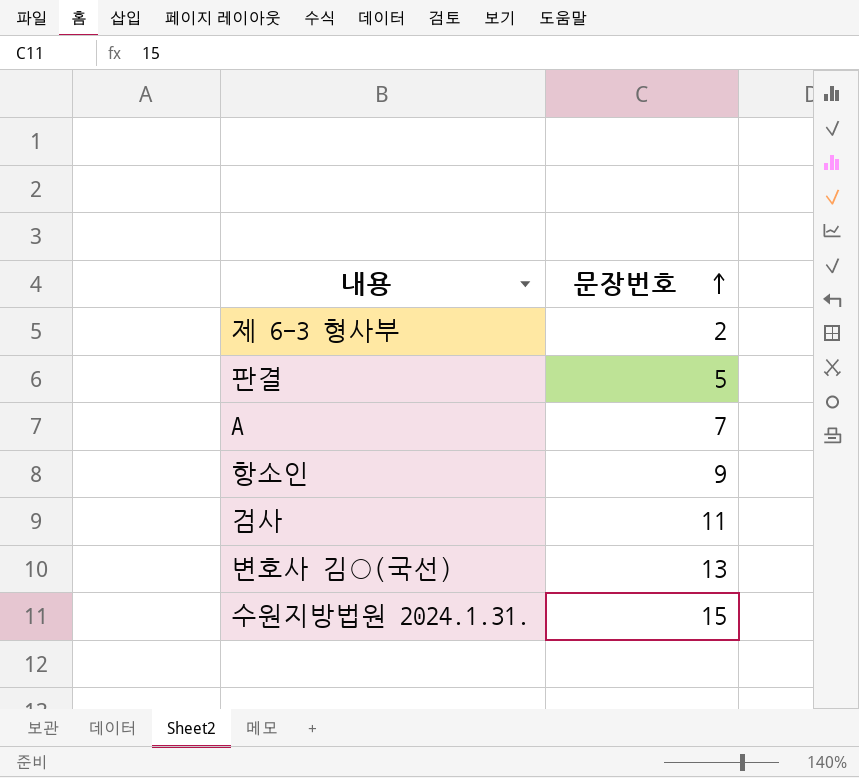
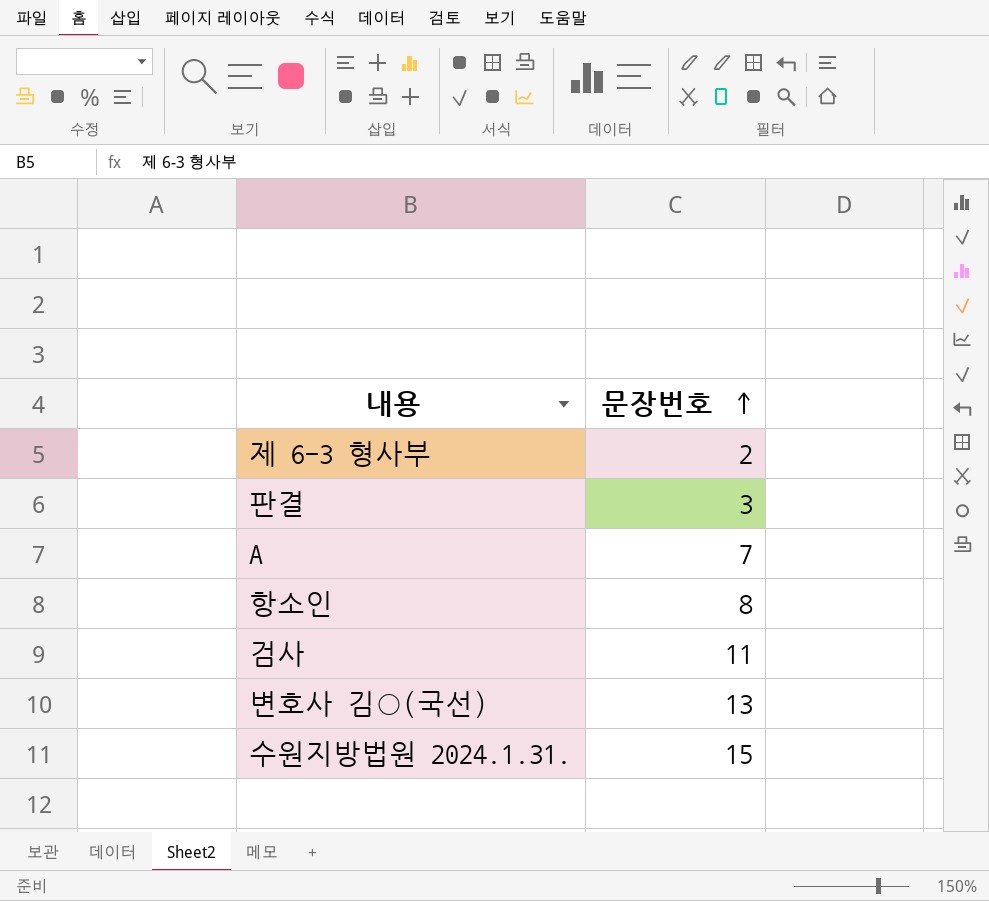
판결 | 문장번호: 5 -> 3
항소인 | 문장번호: 9 -> 8

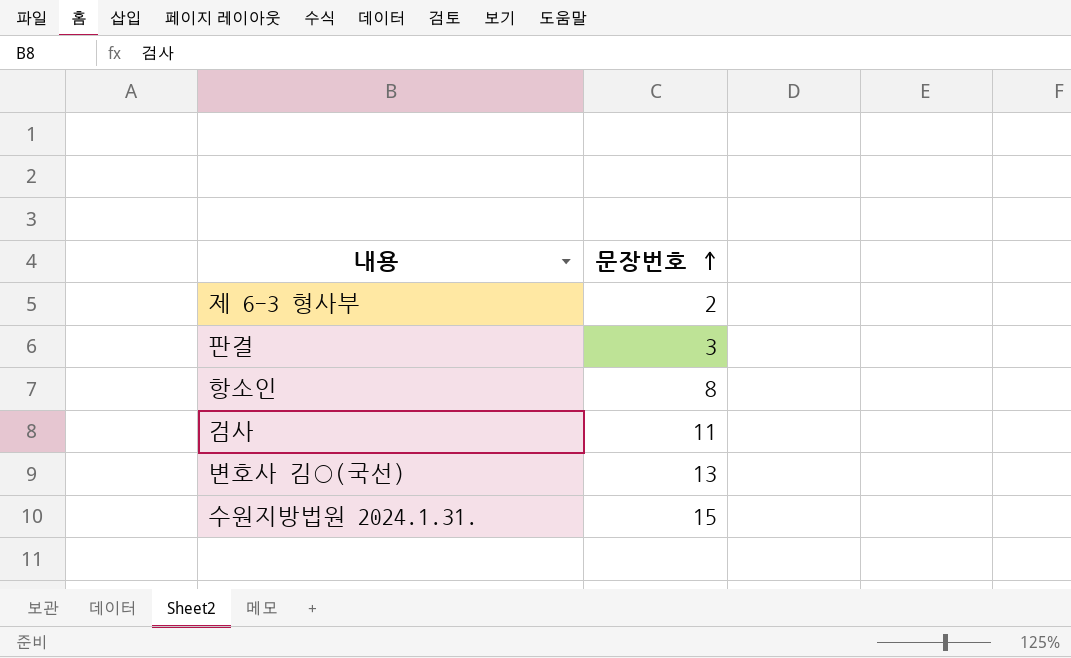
row A: 7 -> none

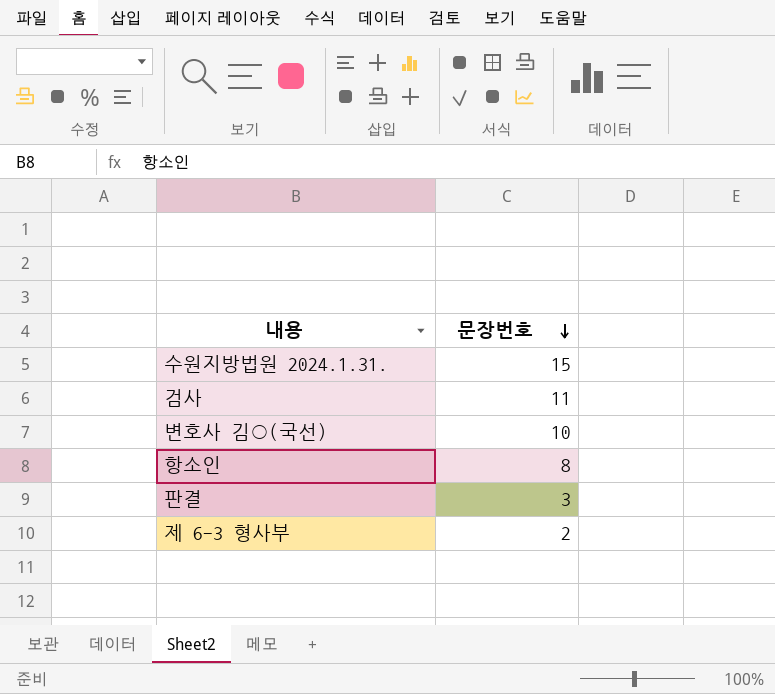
row order: 문장번호 ascending -> 문장번호 descending
변호사 김○(국선) | 문장번호: 13 -> 10

